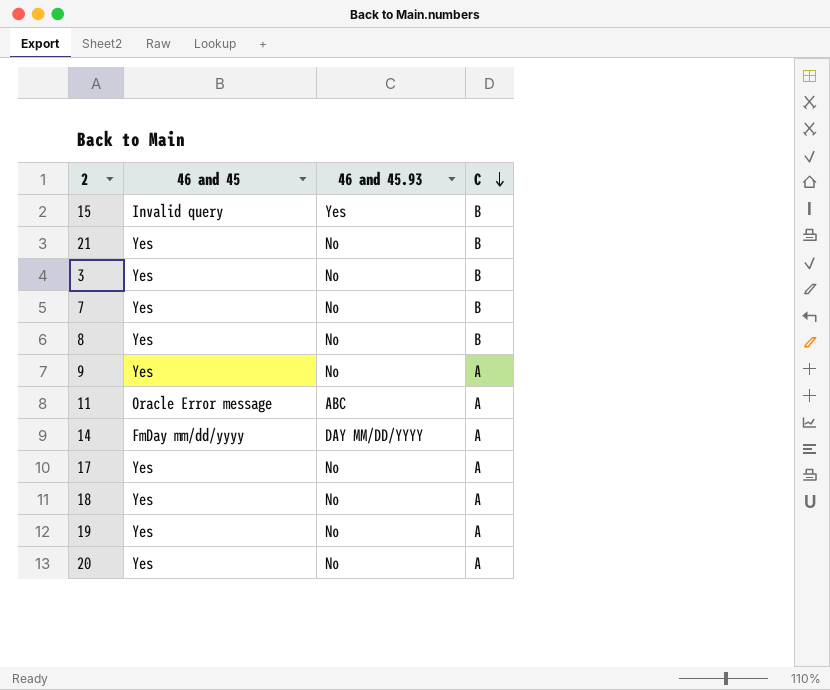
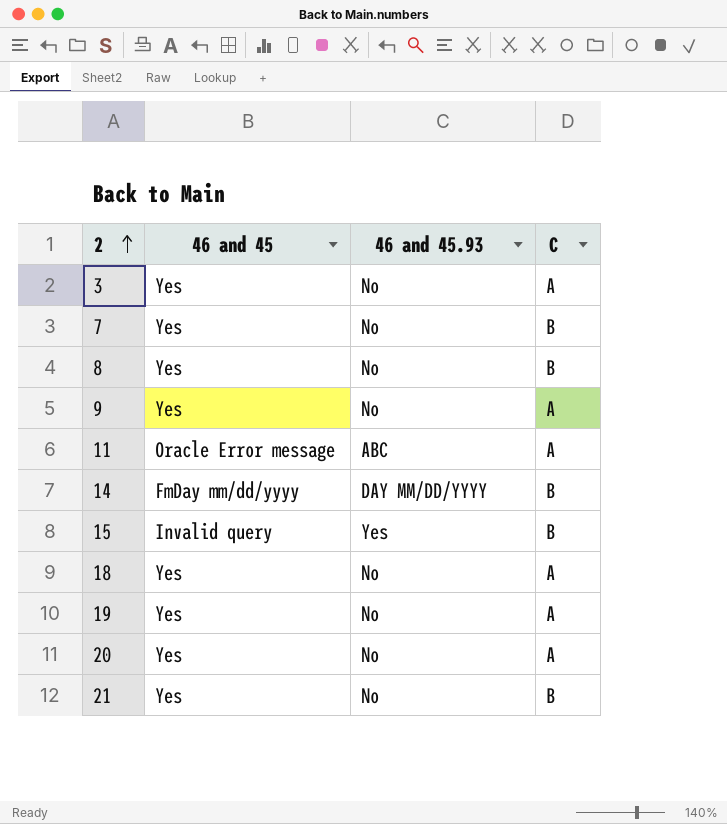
row order: C descending -> 2 ascending
row 17: Yes | No | A -> none
3 | C: B -> A
14 | C: A -> B

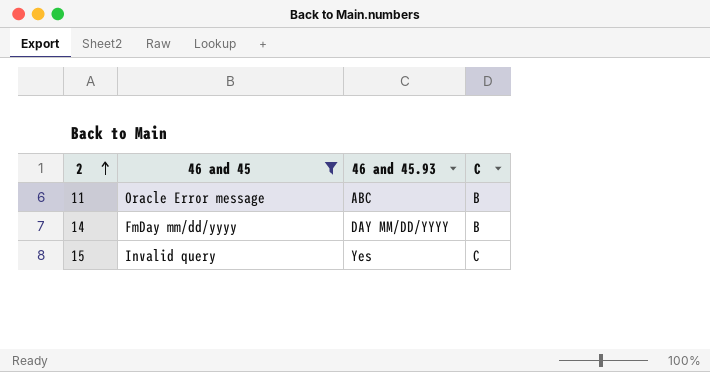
filter: none -> 46 and 45 != Yes
11 | C: A -> B
15 | C: B -> C

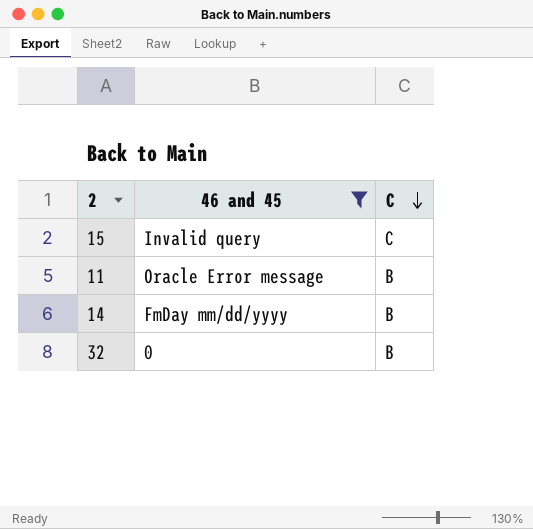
row order: 2 ascending -> C descending
column 46 and 45.93 | position: 3 -> none
row 32: none -> 0 | B

